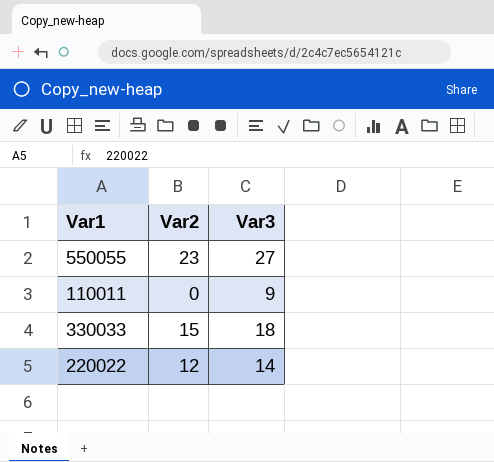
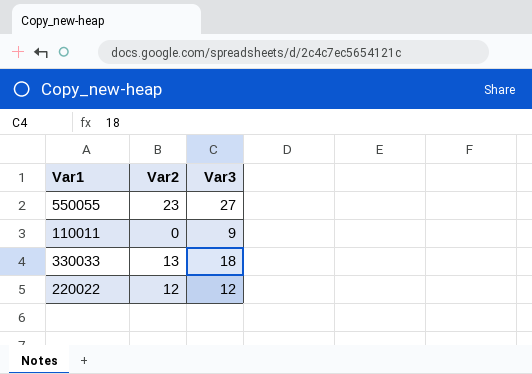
330033 | Var2: 15 -> 13
220022 | Var3: 14 -> 12

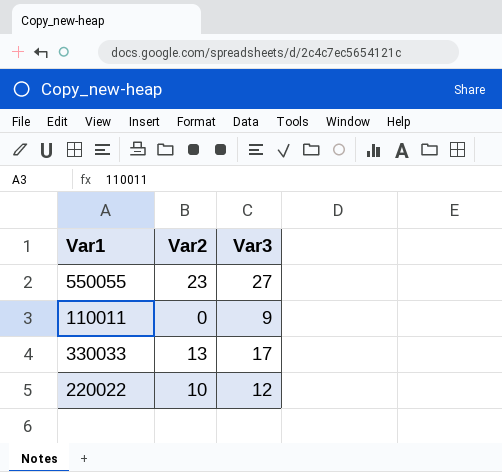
330033 | Var3: 18 -> 17
220022 | Var2: 12 -> 10

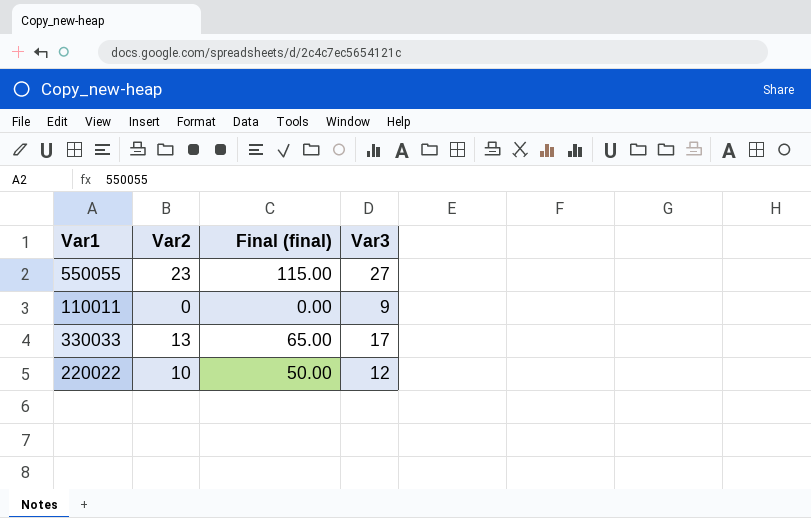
column Final (final) | formula: none -> [Var2] * 5

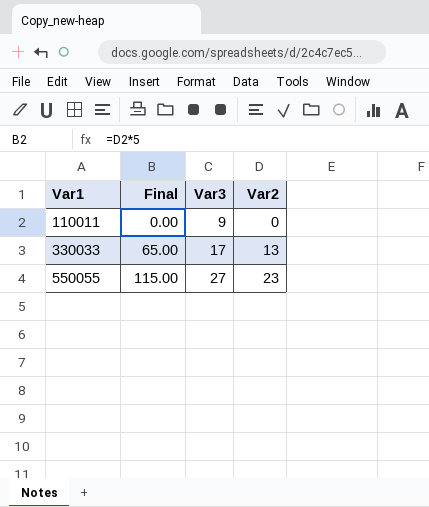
row order: none -> Var1 ascending
column name: Final (final) -> Final
column Var2 | position: 2 -> 4
row 220022: 10 | 50.00 | 12 -> none

